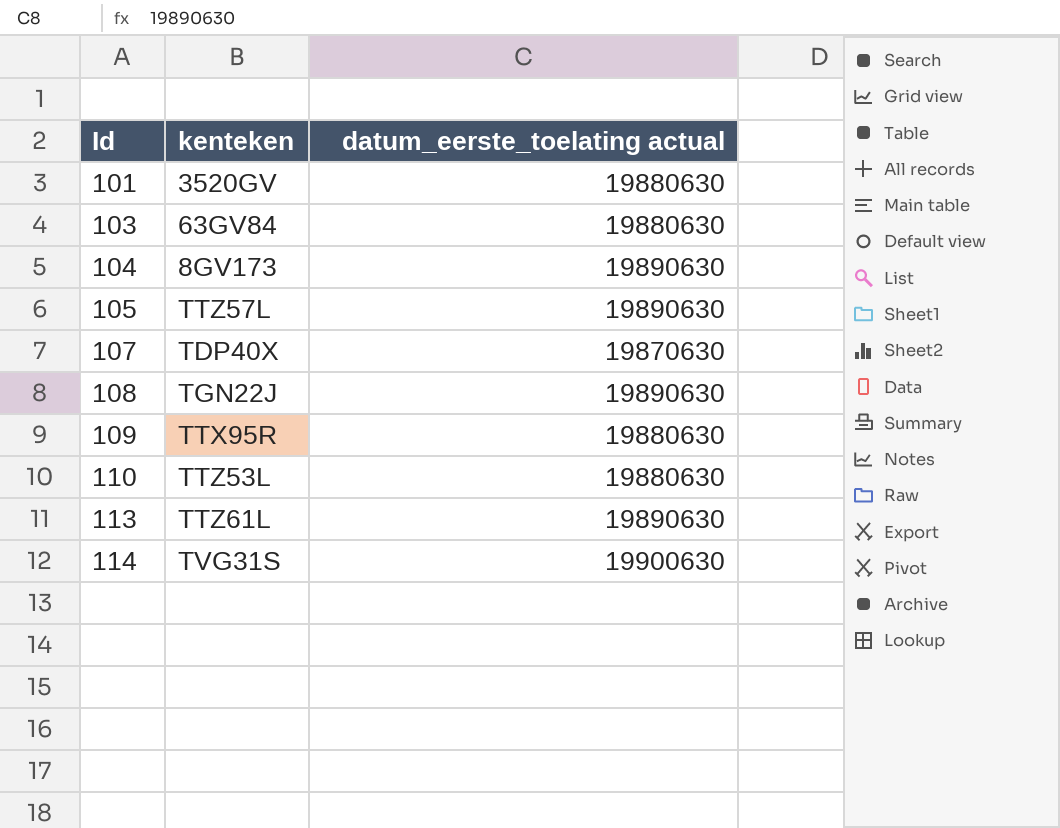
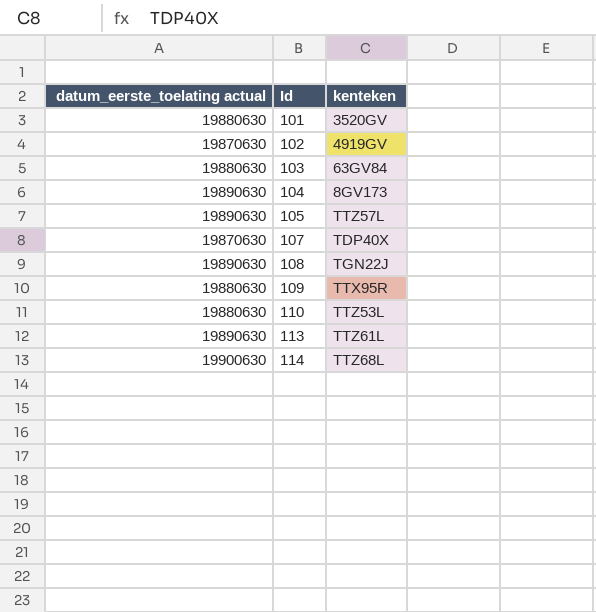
column datum_eerste_toelating actual | position: 3 -> 1
row 102: none -> 19870630 | 4919GV
114 | kenteken: TVG31S -> TTZ68L

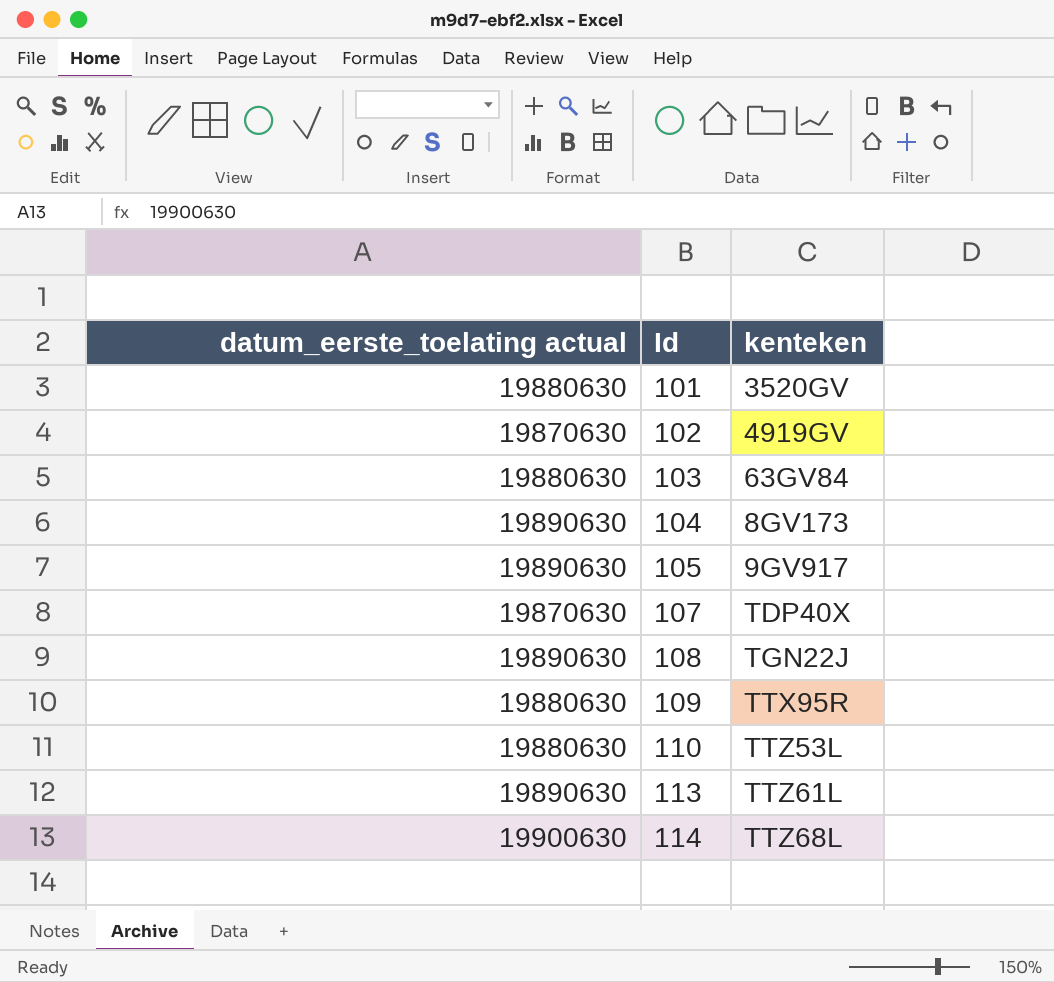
105 | kenteken: TTZ57L -> 9GV917

